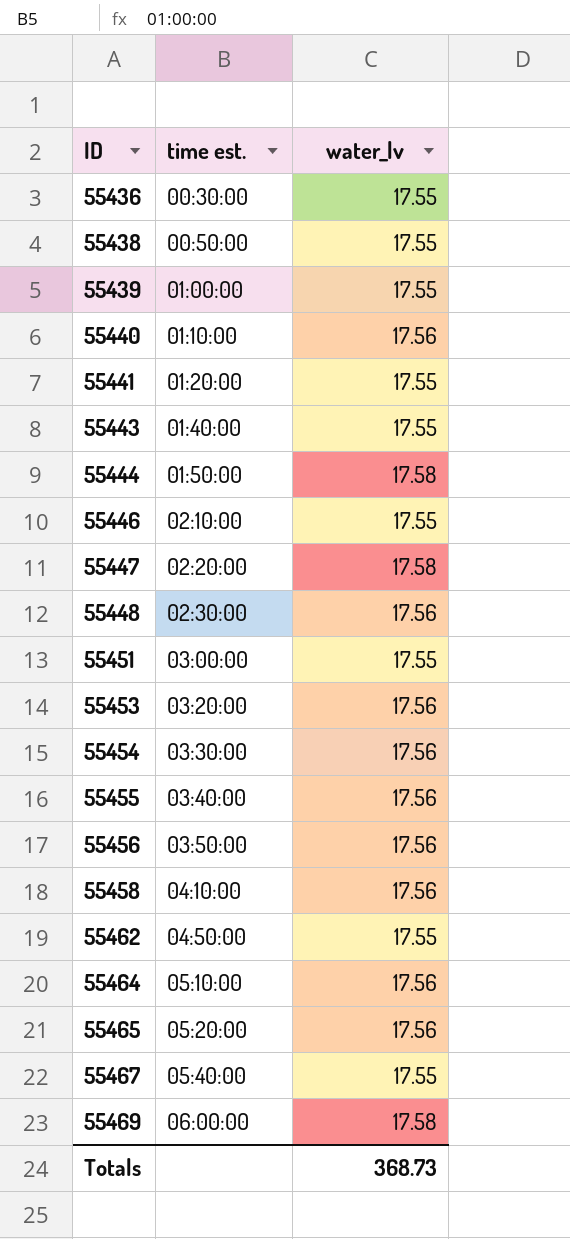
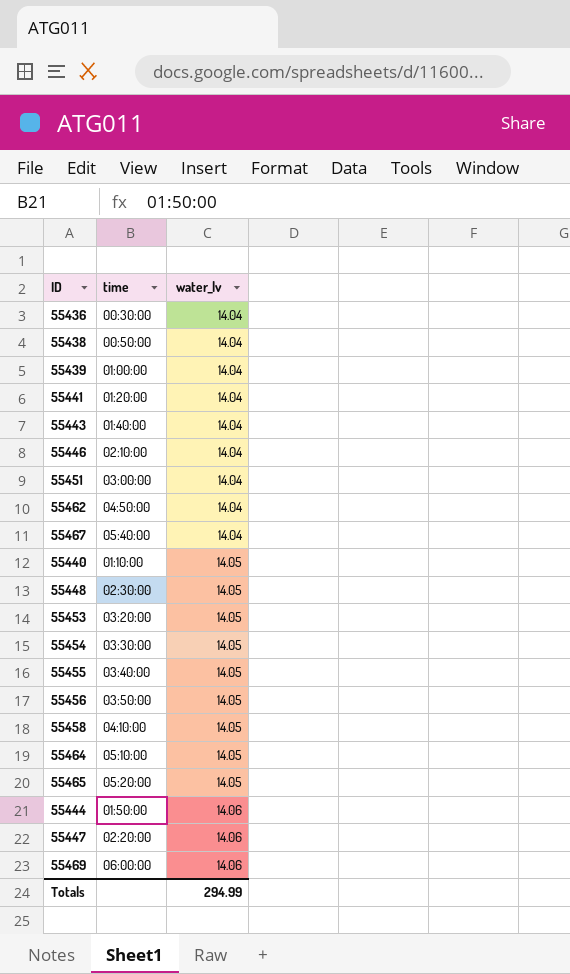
row order: ID ascending -> water_lv ascending
column name: time est. -> time
55436 | water_lv: 17.55 -> 14.04
55438 | water_lv: 17.55 -> 14.04
55439 | water_lv: 17.55 -> 14.04
55441 | water_lv: 17.55 -> 14.04
55443 | water_lv: 17.55 -> 14.04
55446 | water_lv: 17.55 -> 14.04
55451 | water_lv: 17.55 -> 14.04
55462 | water_lv: 17.55 -> 14.04
55467 | water_lv: 17.55 -> 14.04
55440 | water_lv: 17.56 -> 14.05
55448 | water_lv: 17.56 -> 14.05
55453 | water_lv: 17.56 -> 14.05
55454 | water_lv: 17.56 -> 14.05
55455 | water_lv: 17.56 -> 14.05
55456 | water_lv: 17.56 -> 14.05
55458 | water_lv: 17.56 -> 14.05
55464 | water_lv: 17.56 -> 14.05
55465 | water_lv: 17.56 -> 14.05
55444 | water_lv: 17.58 -> 14.06
55447 | water_lv: 17.58 -> 14.06
55469 | water_lv: 17.58 -> 14.06
Totals | water_lv: 368.73 -> 294.99

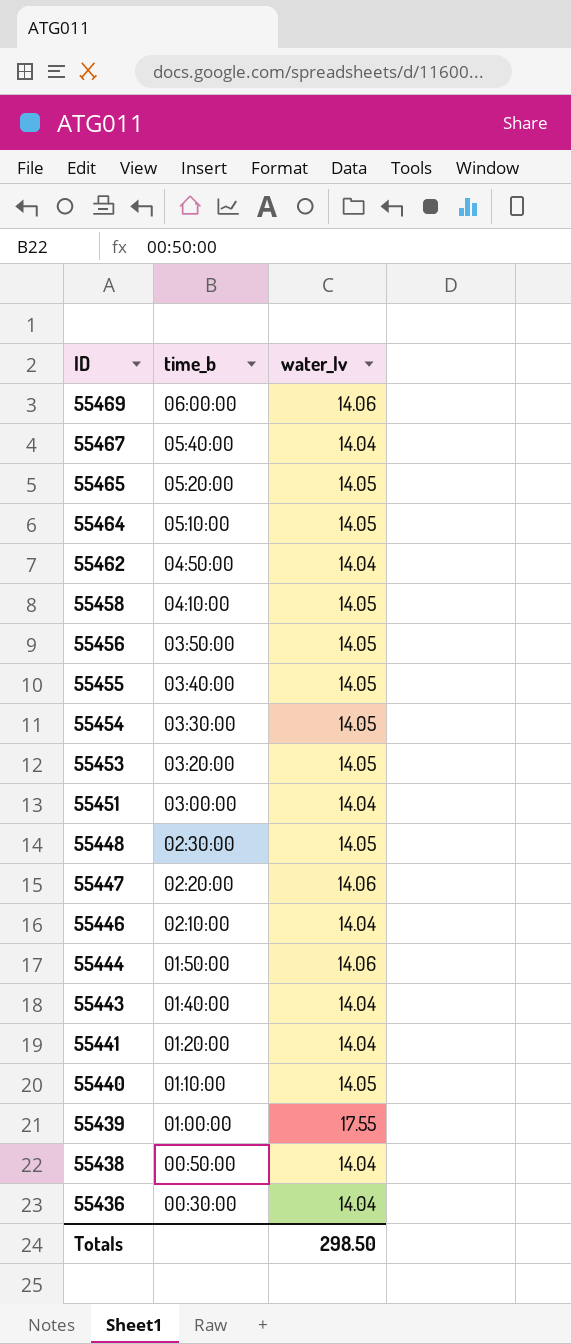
row order: water_lv ascending -> ID descending
column name: time -> time_b
55439 | water_lv: 14.04 -> 17.55
Totals | water_lv: 294.99 -> 298.50

